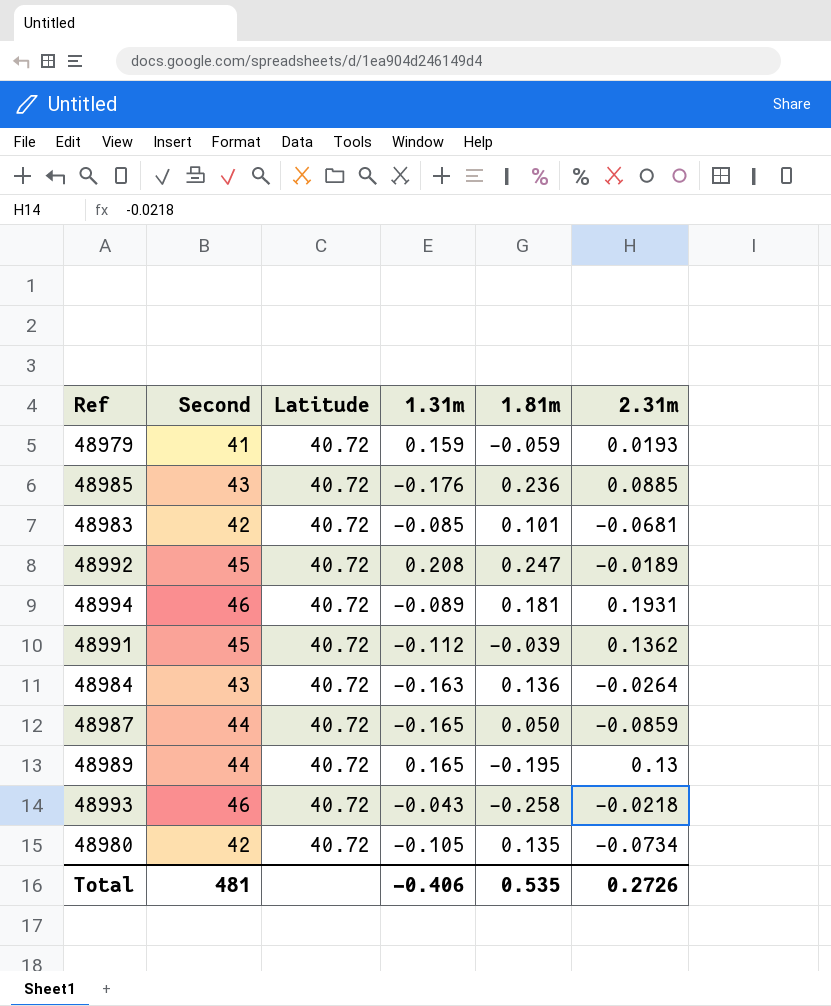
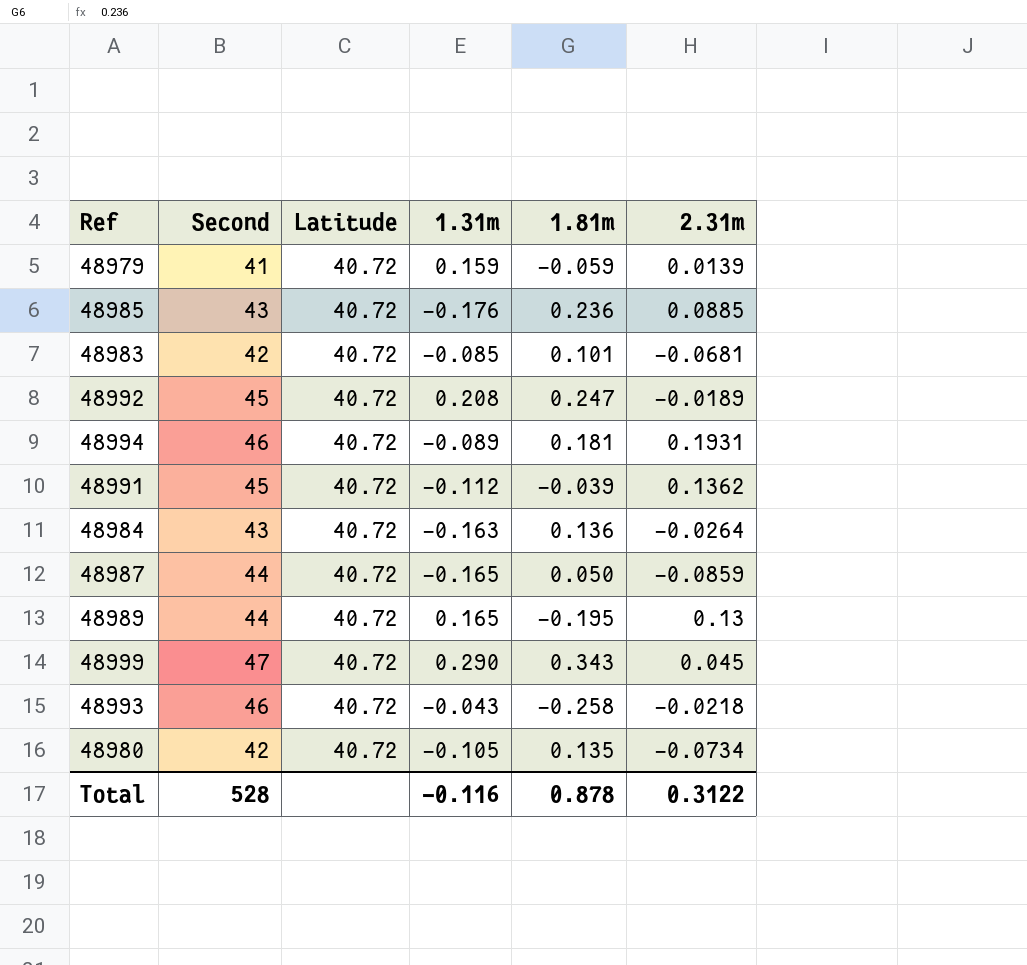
48979 | 2.31m: 0.0193 -> 0.0139
row 48999: none -> 47 | 40.72 | 0.290 | 0.343 | 0.045
Total | Second: 481 -> 528
Total | 1.31m: -0.406 -> -0.116
Total | 1.81m: 0.535 -> 0.878
Total | 2.31m: 0.2726 -> 0.3122

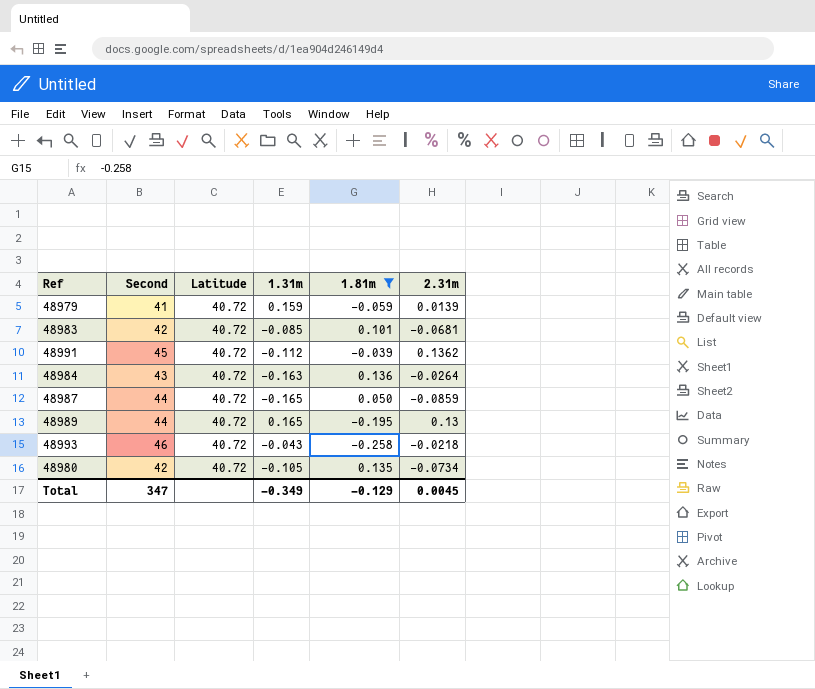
filter: none -> 1.81m <= 0.136
Total | Second: 528 -> 347
Total | 1.31m: -0.116 -> -0.349
Total | 1.81m: 0.878 -> -0.129
Total | 2.31m: 0.3122 -> 0.0045

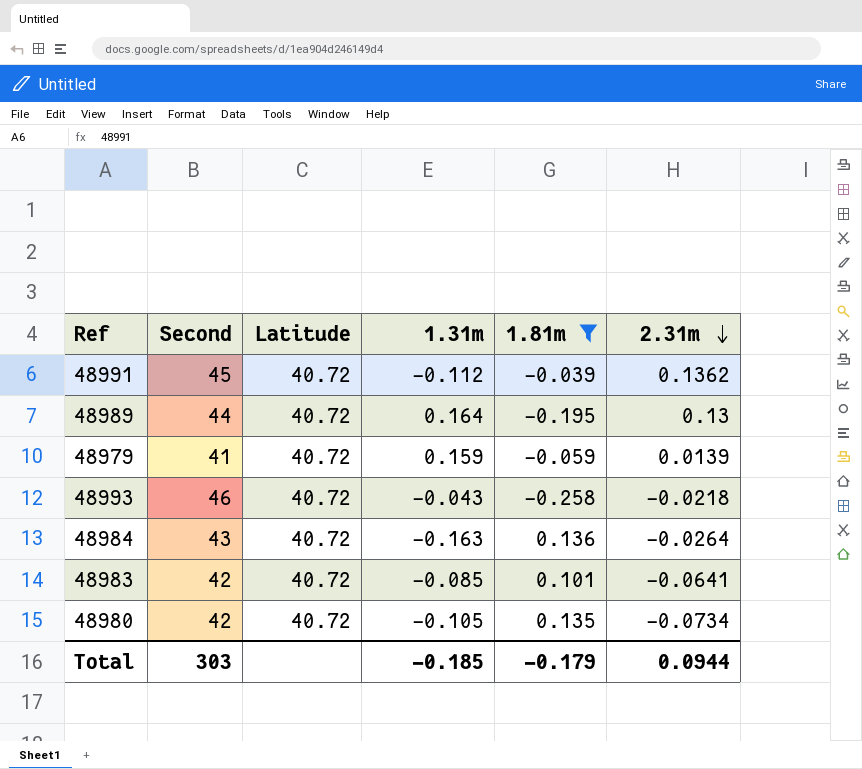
row order: none -> 2.31m descending
row 48987: 44 | 40.72 | -0.165 | 0.050 | -0.0859 -> none
48989 | 1.31m: 0.165 -> 0.164
48983 | 2.31m: -0.0681 -> -0.0641
Total | Second: 347 -> 303
Total | 1.31m: -0.349 -> -0.185
Total | 1.81m: -0.129 -> -0.179
Total | 2.31m: 0.0045 -> 0.0944

